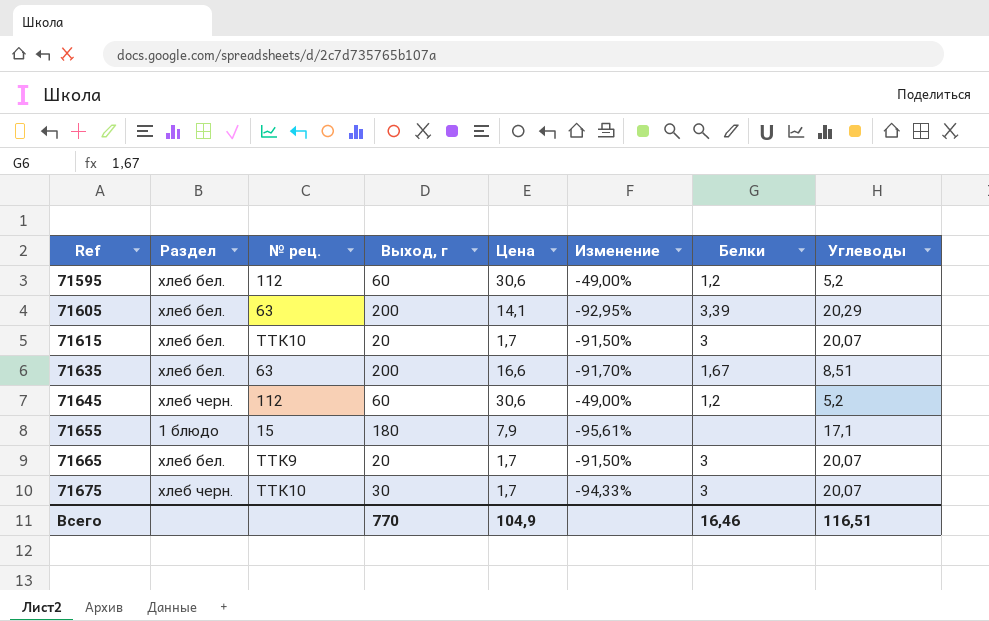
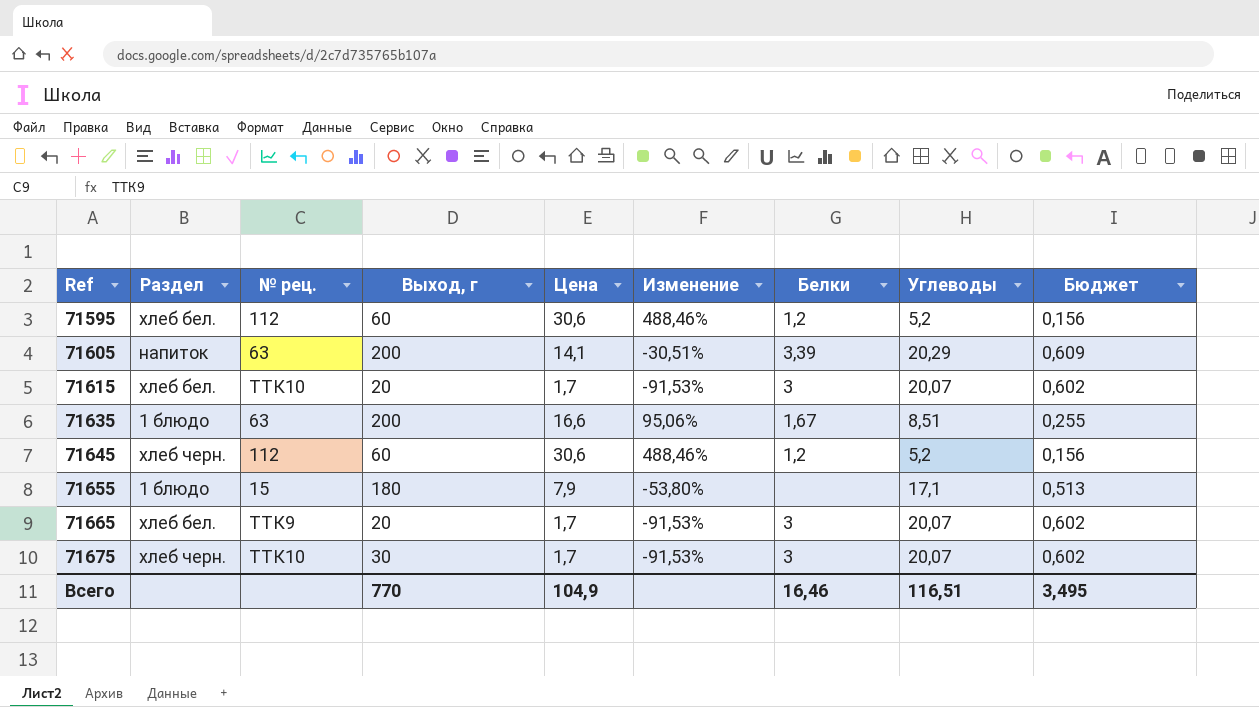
column Изменение | formula: ([Цена] - [Выход, г]) / [Выход, г] -> ([Цена] - [Углеводы]) / [Углеводы]
column Бюджет | formula: none -> [Углеводы] * 0,03
71605 | Раздел: хлеб бел. -> напиток
71635 | Раздел: хлеб бел. -> 1 блюдо

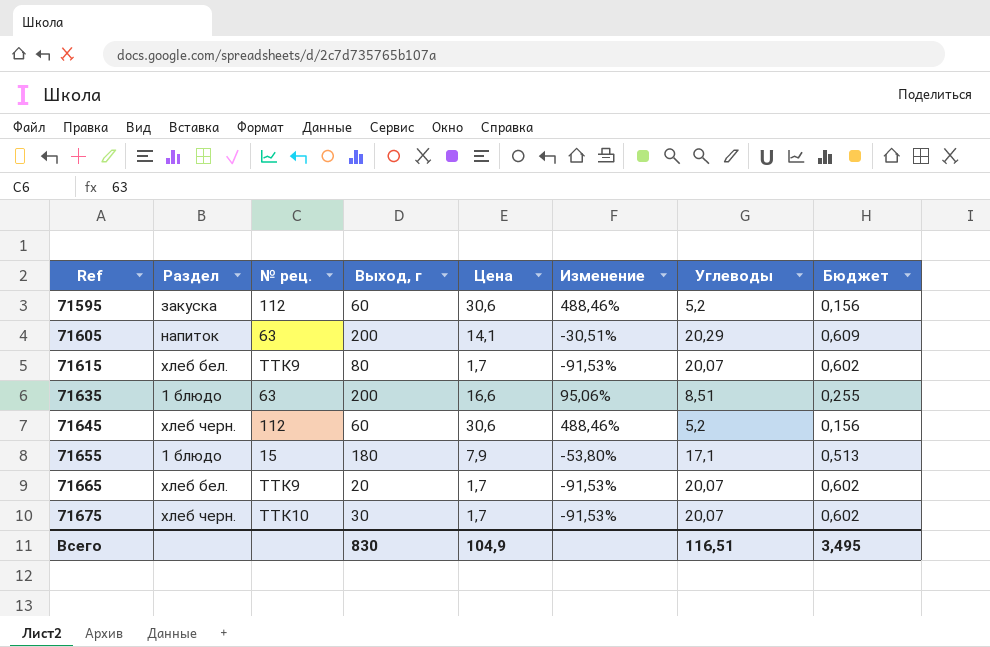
column Белки | position: 7 -> none
71595 | Раздел: хлеб бел. -> закуска
71615 | № рец.: ТТК10 -> ТТК9
71615 | Выход, г: 20 -> 80
Всего | Выход, г: 770 -> 830

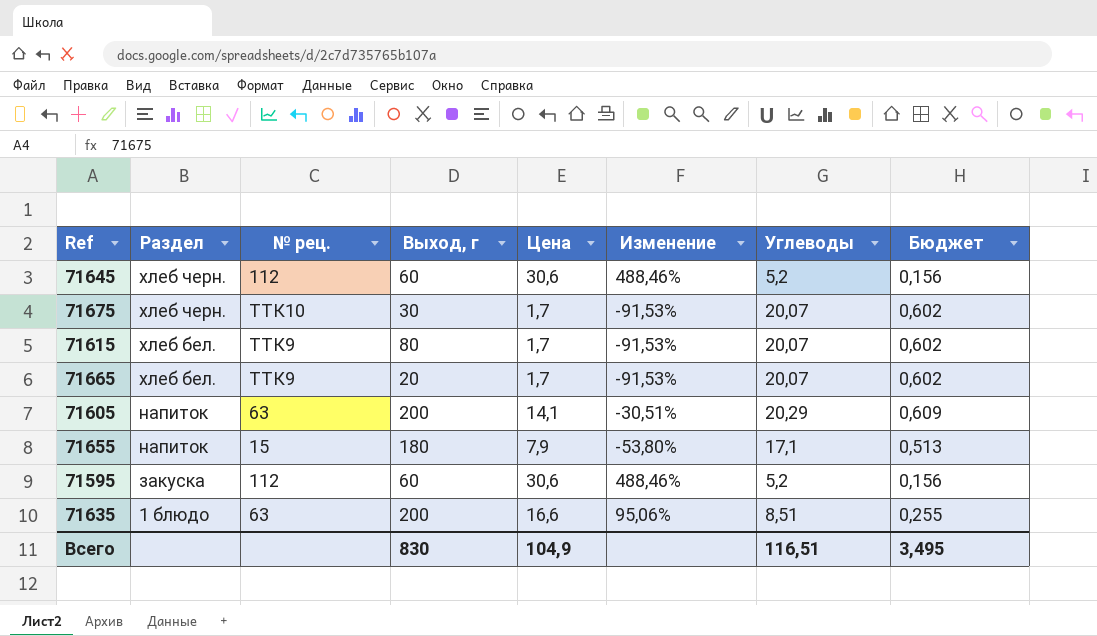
row order: Ref ascending -> Раздел descending
71655 | Раздел: 1 блюдо -> напиток

